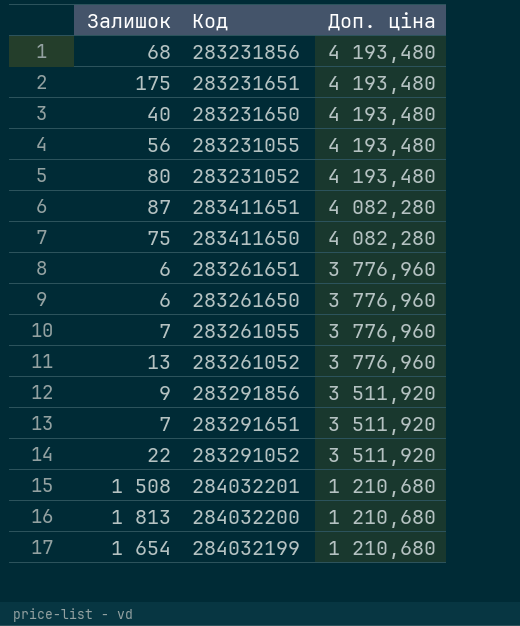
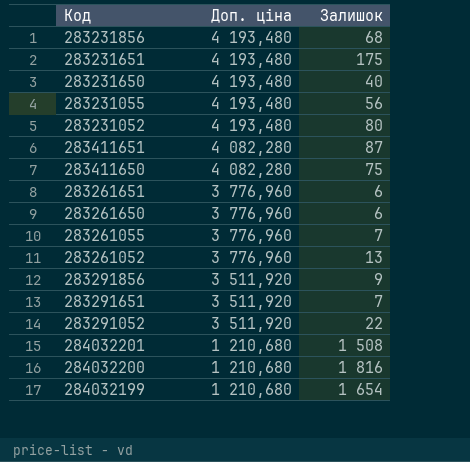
column Залишок | position: 1 -> 3
284032200 | Залишок: 1 813 -> 1 816

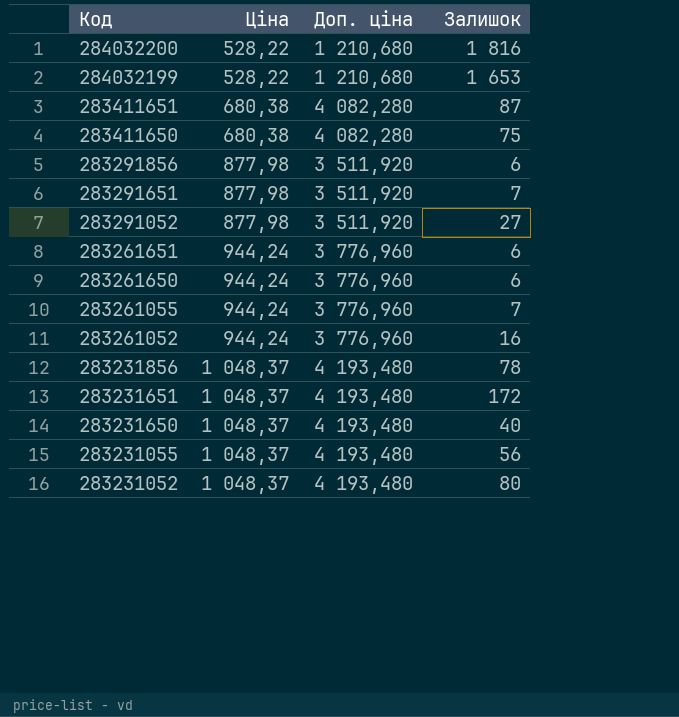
row order: Доп. ціна descending -> Код descending
column Ціна | position: none -> 2
row 284032201: 1 210,680 | 1 508 -> none
284032199 | Залишок: 1 654 -> 1 653
283291856 | Залишок: 9 -> 6
283291052 | Залишок: 22 -> 27
283261052 | Залишок: 13 -> 16
283231856 | Залишок: 68 -> 78
283231651 | Залишок: 175 -> 172

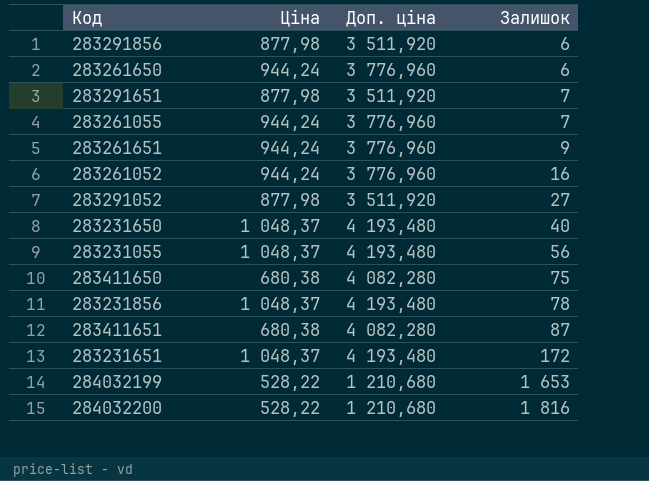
row order: Код descending -> Залишок ascending
row 283231052: 1 048,37 | 4 193,480 | 80 -> none
283261651 | Залишок: 6 -> 9

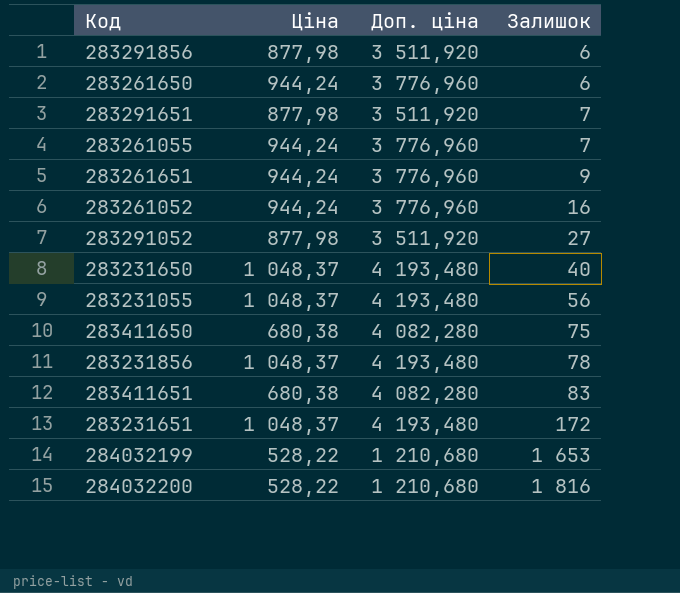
283411651 | Залишок: 87 -> 83

